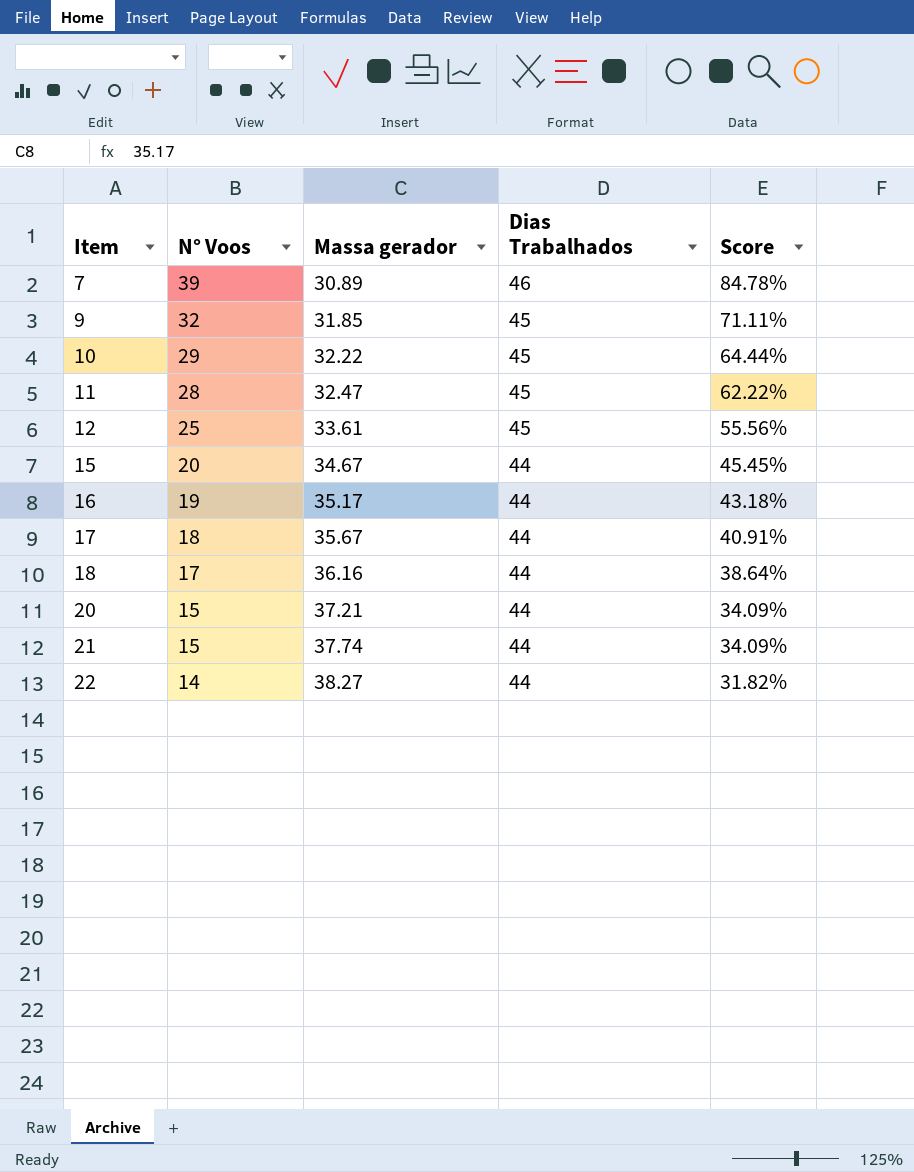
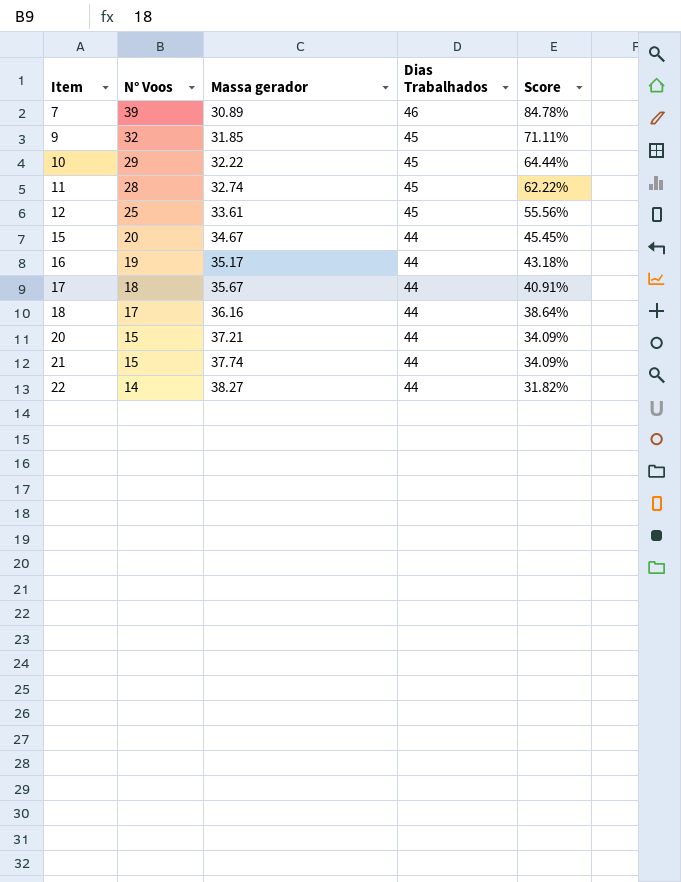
11 | Massa gerador: 32.47 -> 32.74

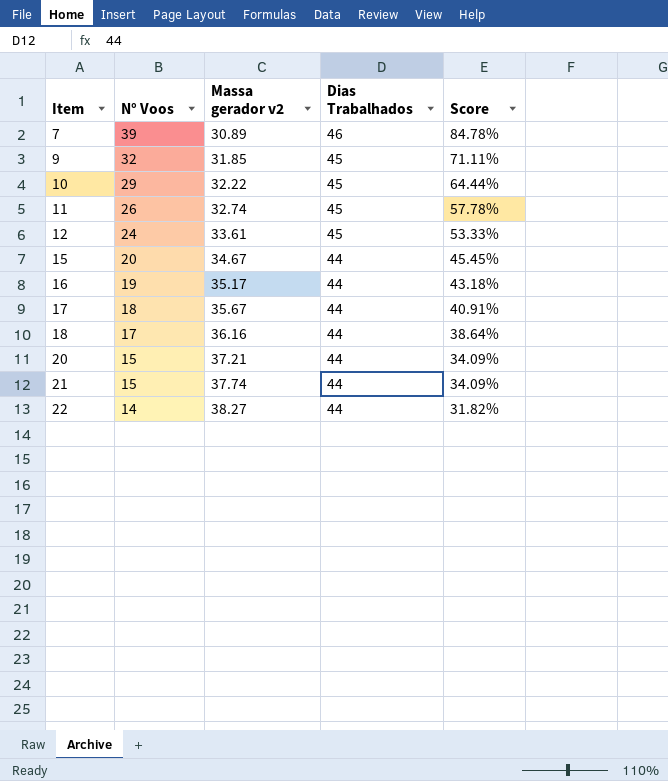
column name: Massa gerador -> Massa gerador v2
11 | N° Voos: 28 -> 26
11 | Score: 62.22% -> 57.78%
12 | N° Voos: 25 -> 24
12 | Score: 55.56% -> 53.33%

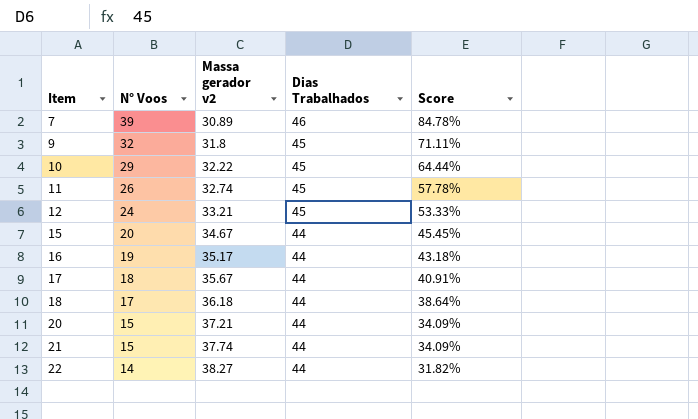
9 | Massa gerador v2: 31.85 -> 31.8
12 | Massa gerador v2: 33.61 -> 33.21
18 | Massa gerador v2: 36.16 -> 36.18

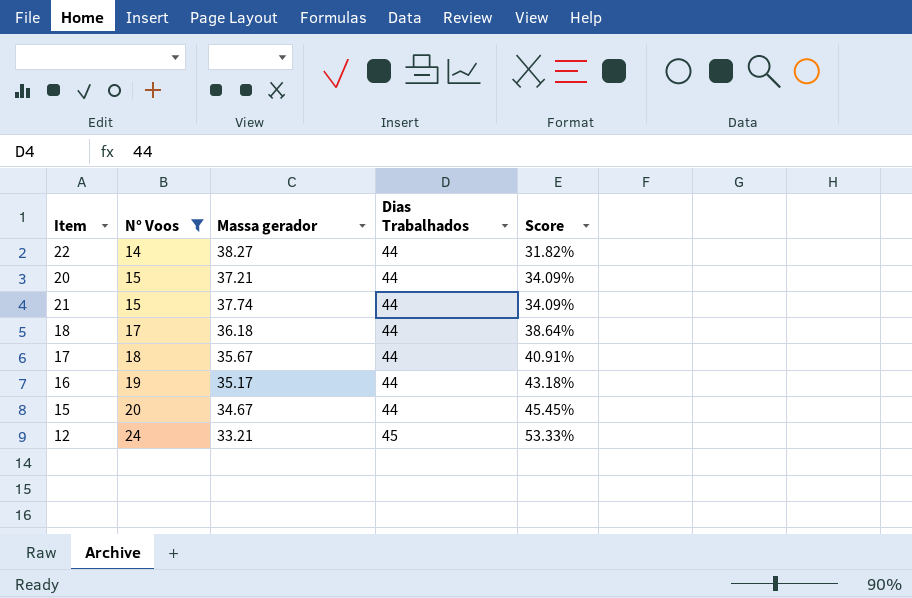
filter: none -> N° Voos <= 24
row order: Item ascending -> N° Voos ascending
column name: Massa gerador v2 -> Massa gerador

